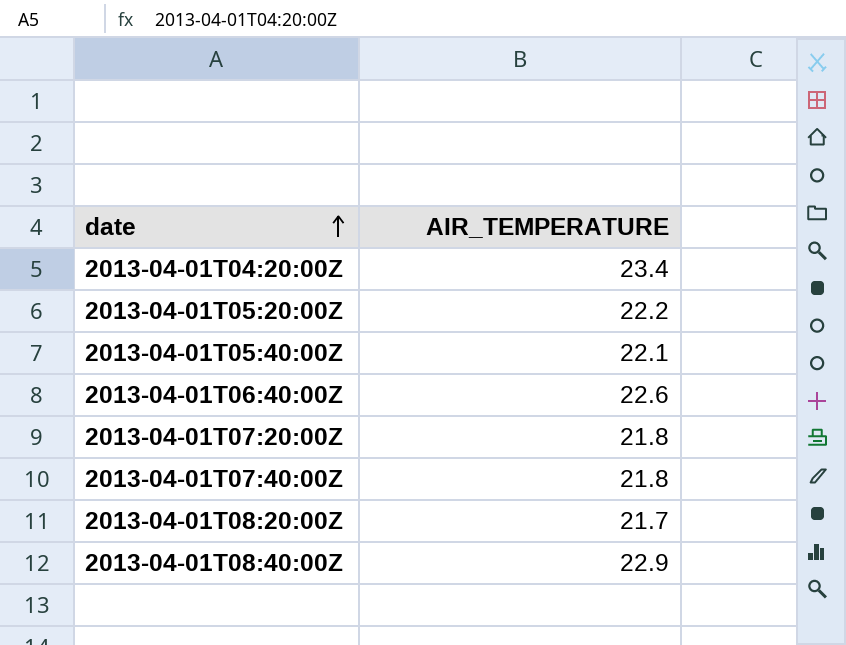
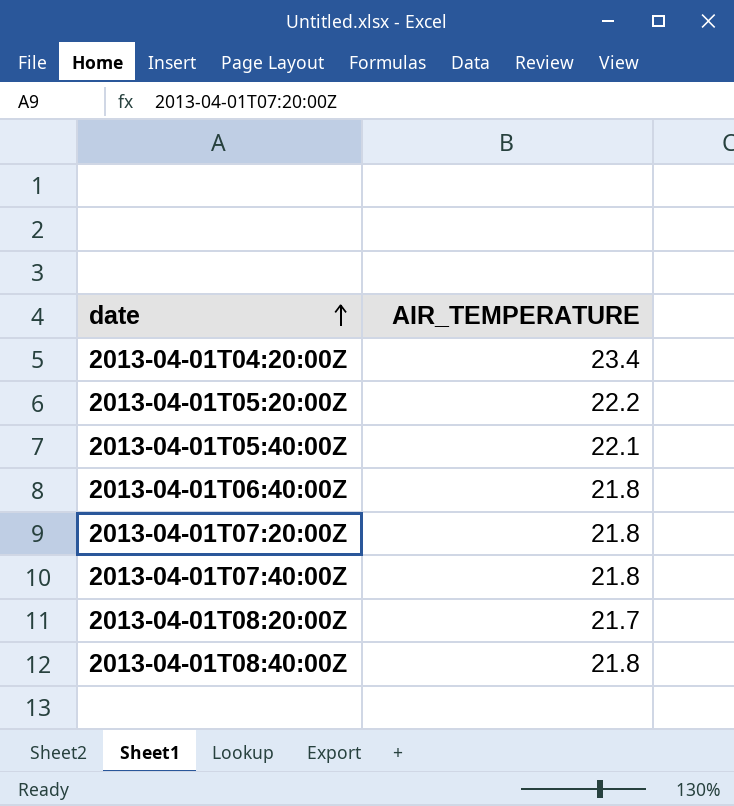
2013-04-01T06:40:00Z | AIR_TEMPERATURE: 22.6 -> 21.8
2013-04-01T08:40:00Z | AIR_TEMPERATURE: 22.9 -> 21.8

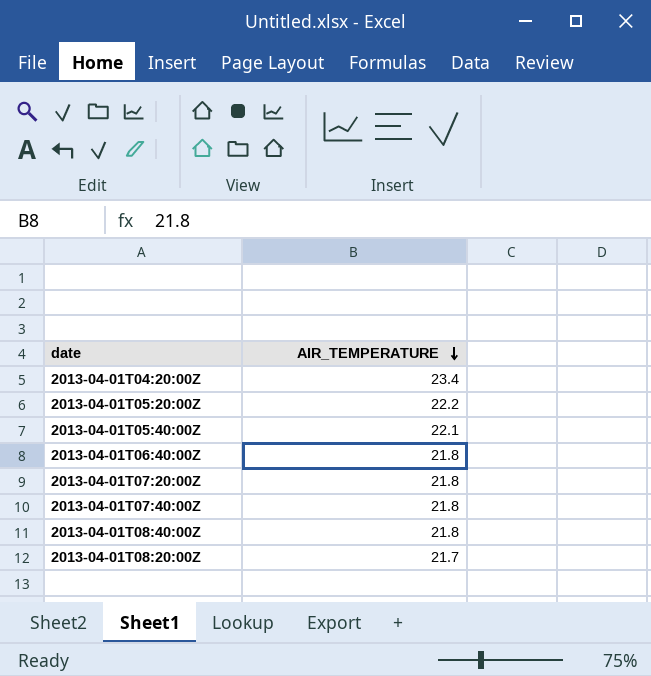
row order: date ascending -> AIR_TEMPERATURE descending

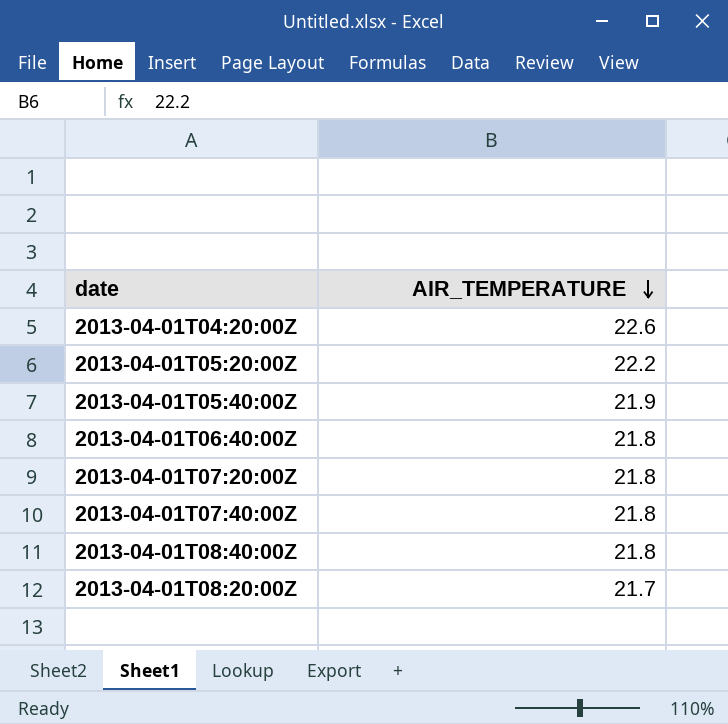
2013-04-01T04:20:00Z | AIR_TEMPERATURE: 23.4 -> 22.6
2013-04-01T05:40:00Z | AIR_TEMPERATURE: 22.1 -> 21.9

